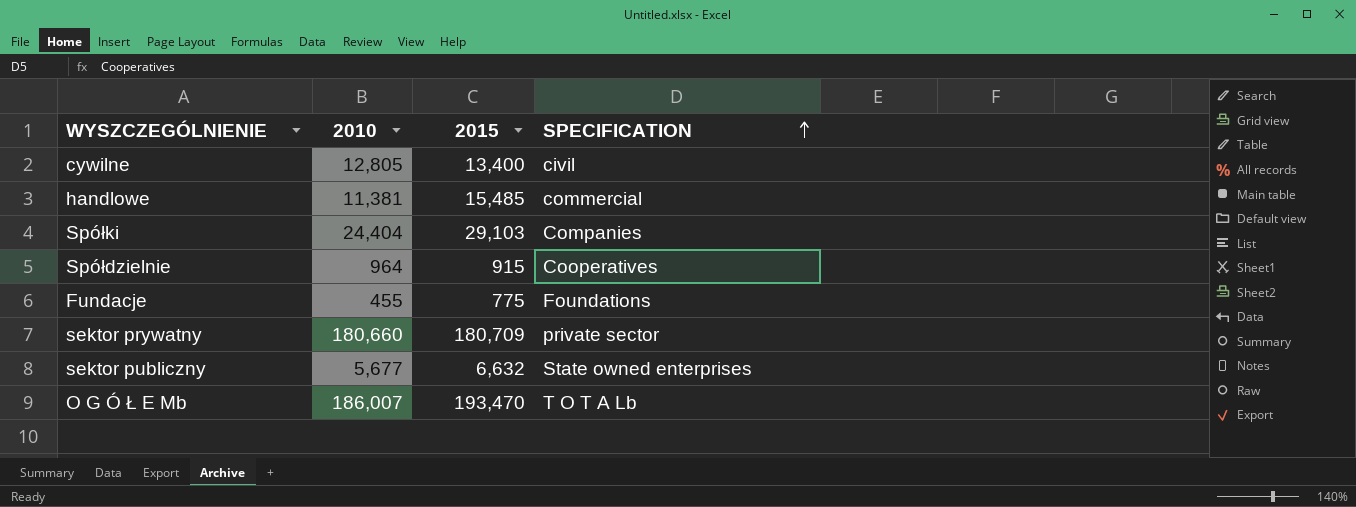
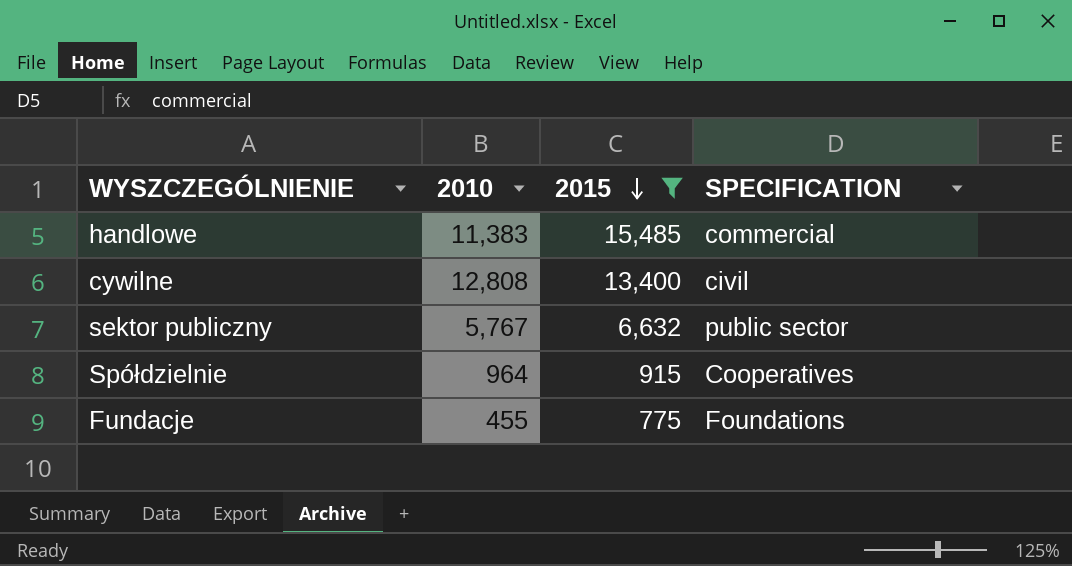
filter: none -> 2015 <= 15,485
row order: SPECIFICATION ascending -> 2015 descending
handlowe | 2010: 11,381 -> 11,383
cywilne | 2010: 12,805 -> 12,808
sektor publiczny | 2010: 5,677 -> 5,767
sektor publiczny | SPECIFICATION: State owned enterprises -> public sector

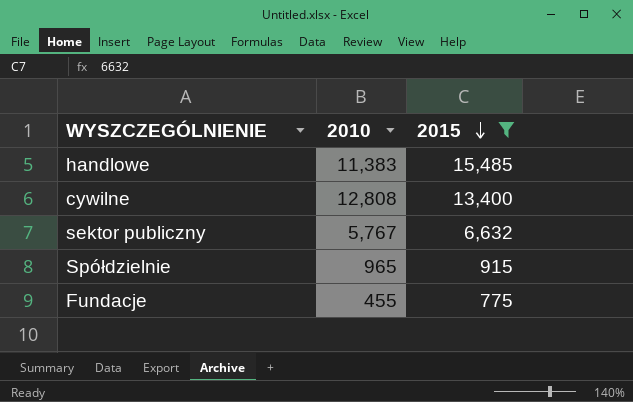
column SPECIFICATION | position: 4 -> none
Spółdzielnie | 2010: 964 -> 965

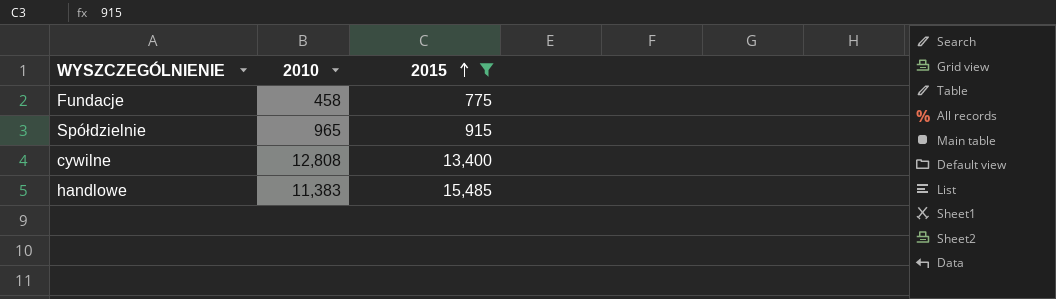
row order: 2015 descending -> 2015 ascending
row sektor publiczny: 5,767 | 6,632 -> none
Fundacje | 2010: 455 -> 458

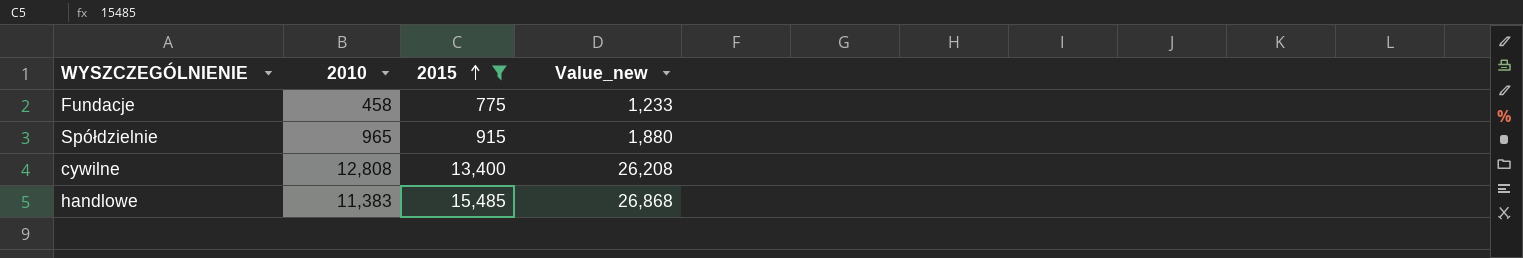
column Value_new | formula: none -> [2010] + [2015]

